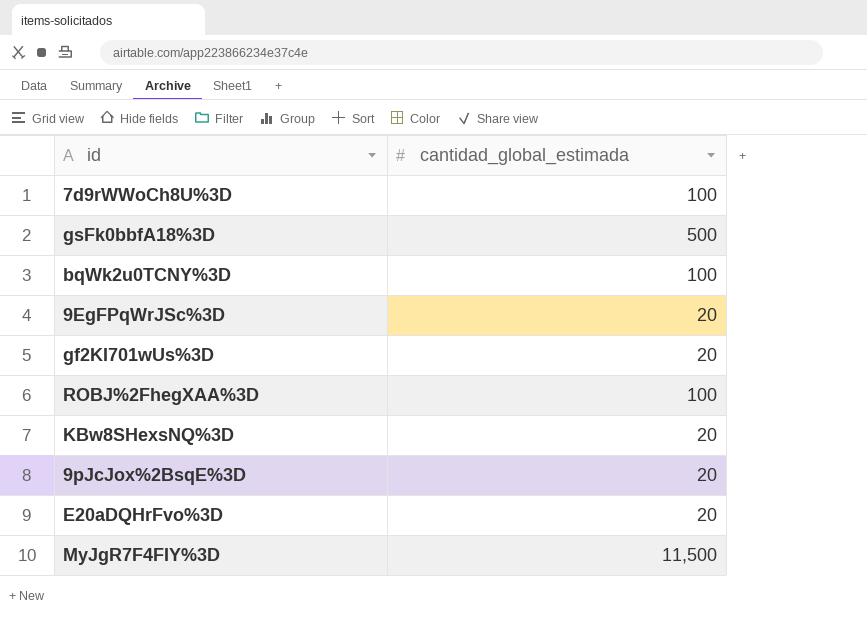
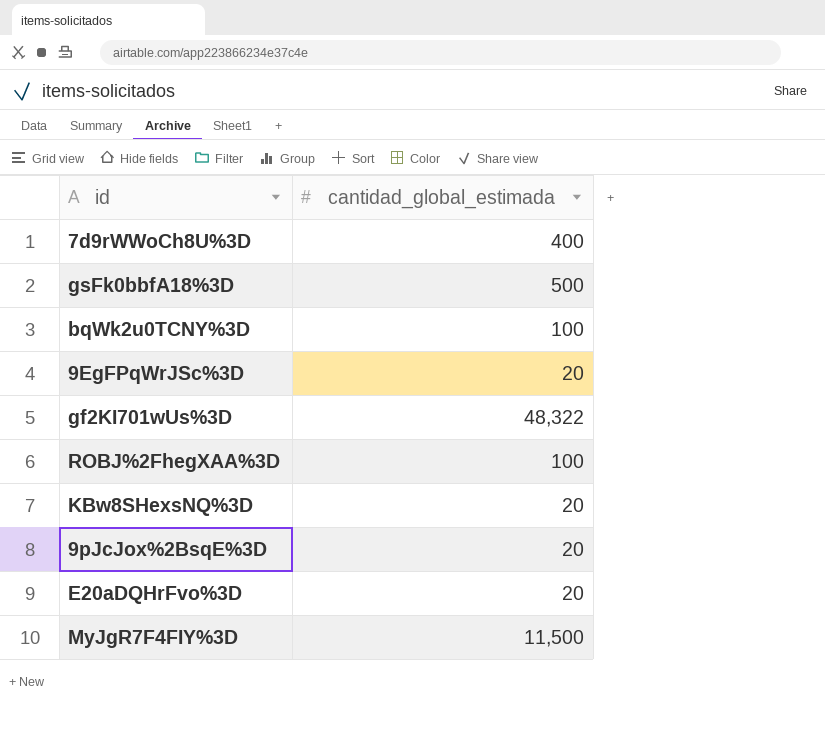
7d9rWWoCh8U%3D | cantidad_global_estimada: 100 -> 400
gf2KI701wUs%3D | cantidad_global_estimada: 20 -> 48,322

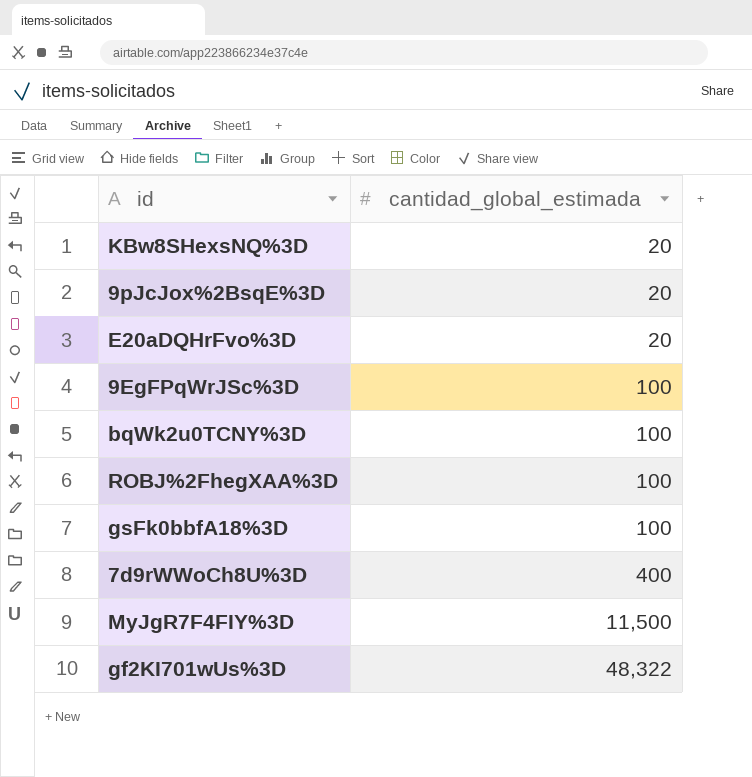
row order: none -> cantidad_global_estimada ascending
9EgFPqWrJSc%3D | cantidad_global_estimada: 20 -> 100
gsFk0bbfA18%3D | cantidad_global_estimada: 500 -> 100

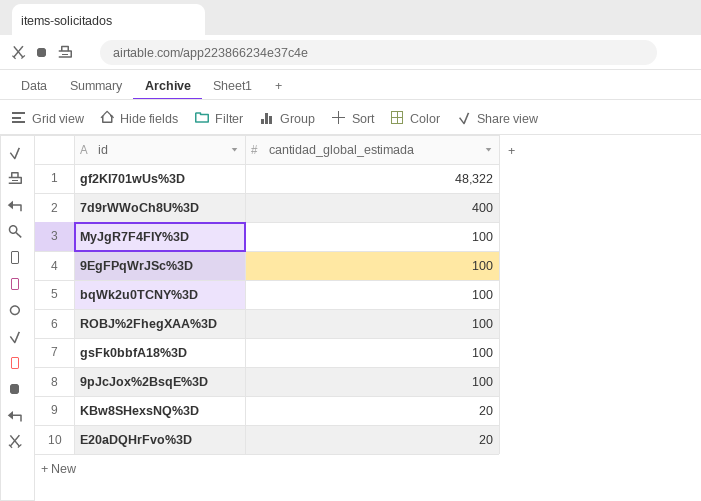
row order: cantidad_global_estimada ascending -> cantidad_global_estimada descending
MyJgR7F4FIY%3D | cantidad_global_estimada: 11,500 -> 100
9pJcJox%2BsqE%3D | cantidad_global_estimada: 20 -> 100

